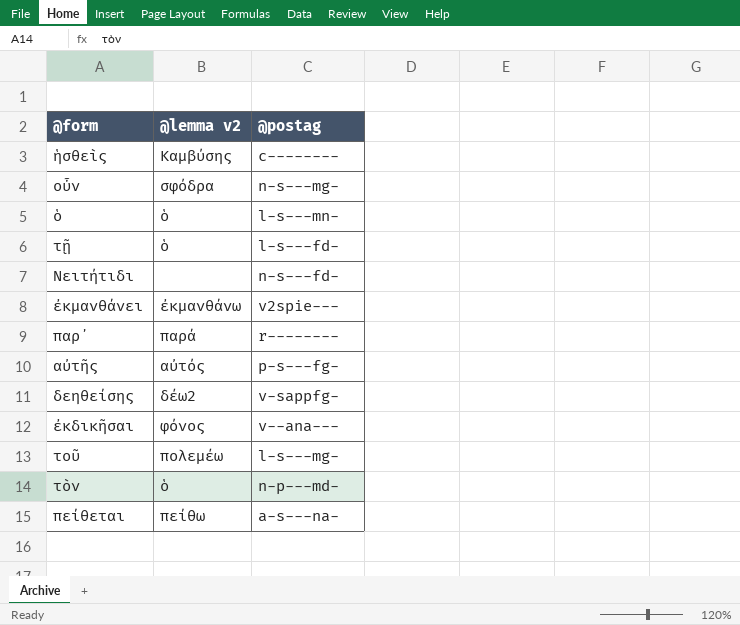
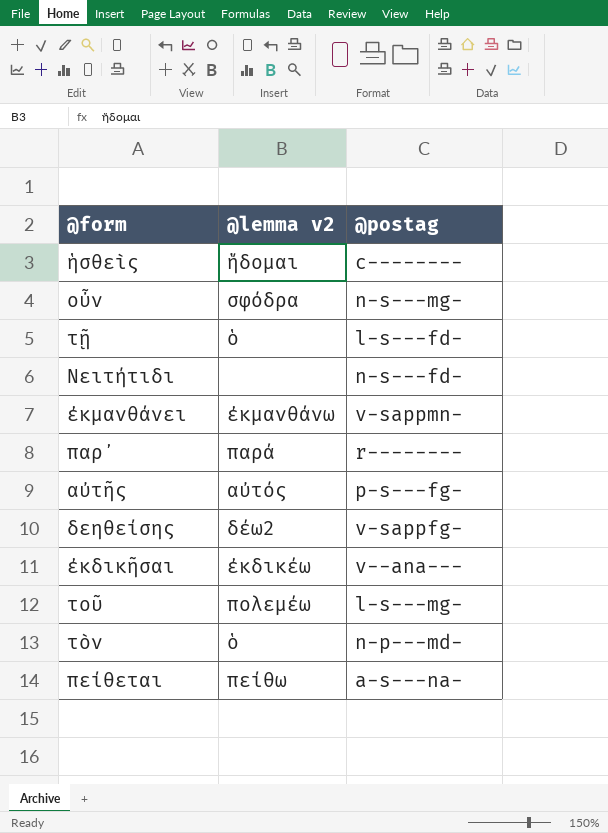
row ὁ: ὁ | l-s---mn- -> none
ἡσθεὶς | @lemma v2: Καμβύσης -> ἥδομαι
ἐκμανθάνει | @postag: v2spie--- -> v-sappmn-
ἐκδικῆσαι | @lemma v2: φόνος -> ἐκδικέω

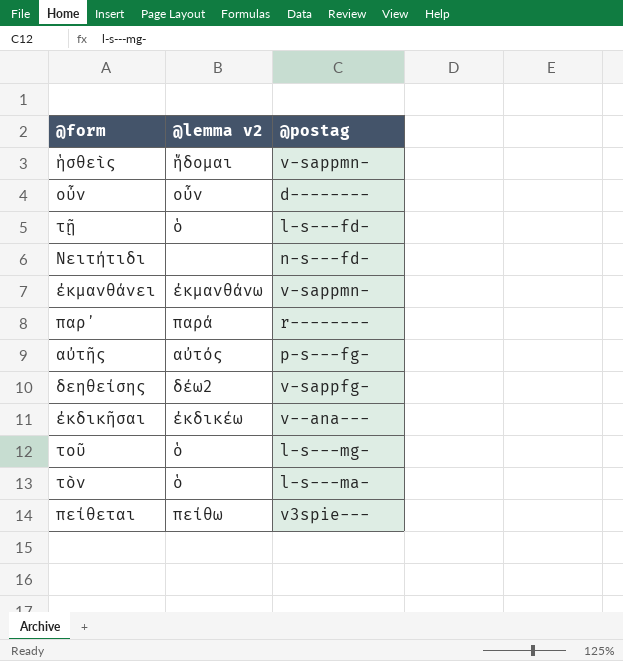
ἡσθεὶς | @postag: c-------- -> v-sappmn-
οὖν | @lemma v2: σφόδρα -> οὖν
οὖν | @postag: n-s---mg- -> d--------
τοῦ | @lemma v2: πολεμέω -> ὁ
τὸν | @postag: n-p---md- -> l-s---ma-
πείθεται | @postag: a-s---na- -> v3spie---

